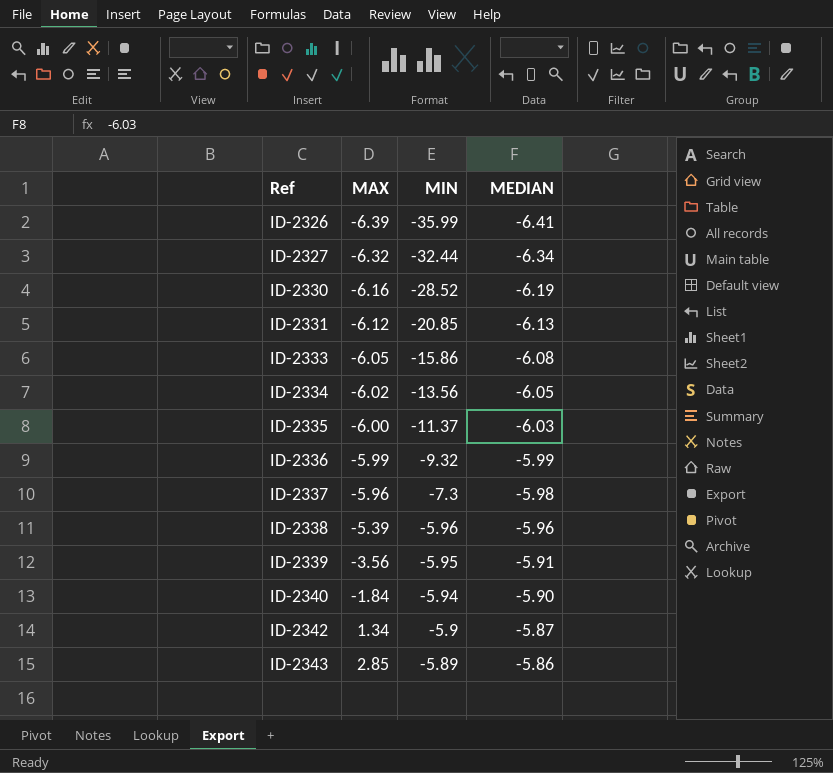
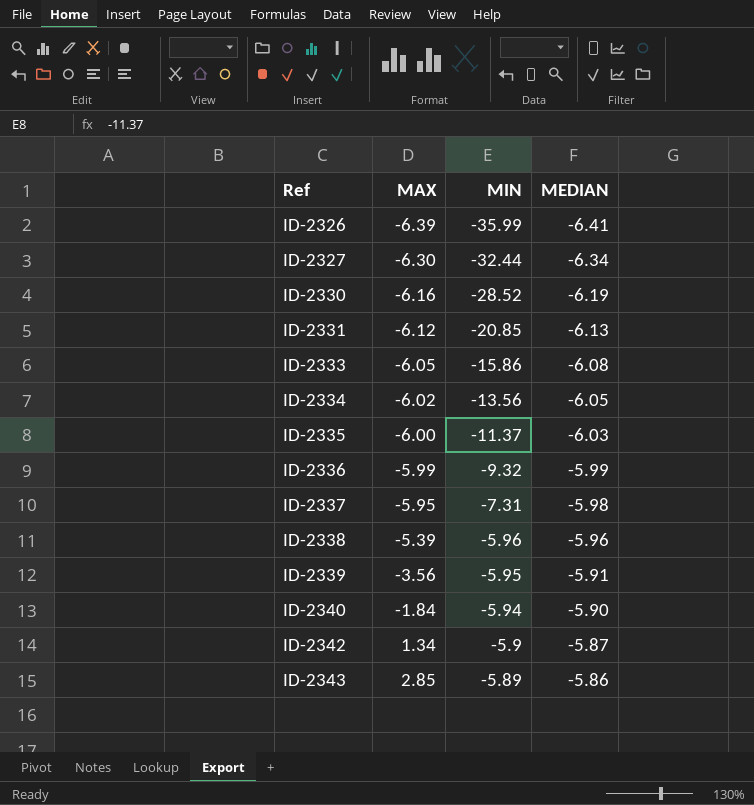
ID-2327 | MAX: -6.32 -> -6.30
ID-2337 | MAX: -5.96 -> -5.95
ID-2337 | MIN: -7.3 -> -7.31

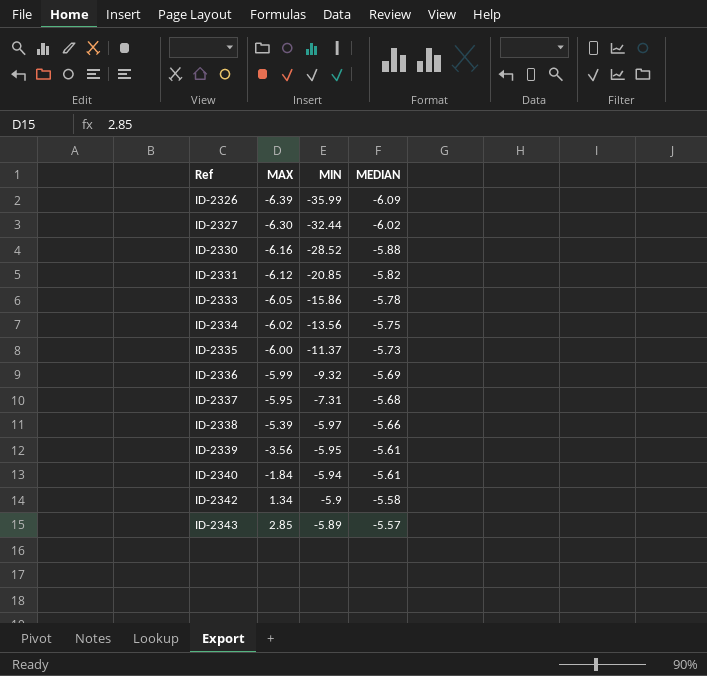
ID-2326 | MEDIAN: -6.41 -> -6.09
ID-2327 | MEDIAN: -6.34 -> -6.02
ID-2330 | MEDIAN: -6.19 -> -5.88
ID-2331 | MEDIAN: -6.13 -> -5.82
ID-2333 | MEDIAN: -6.08 -> -5.78
ID-2334 | MEDIAN: -6.05 -> -5.75
ID-2335 | MEDIAN: -6.03 -> -5.73
ID-2336 | MEDIAN: -5.99 -> -5.69
ID-2337 | MEDIAN: -5.98 -> -5.68
ID-2338 | MIN: -5.96 -> -5.97
ID-2338 | MEDIAN: -5.96 -> -5.66
ID-2339 | MEDIAN: -5.91 -> -5.61
ID-2340 | MEDIAN: -5.90 -> -5.61
ID-2342 | MEDIAN: -5.87 -> -5.58
ID-2343 | MEDIAN: -5.86 -> -5.57

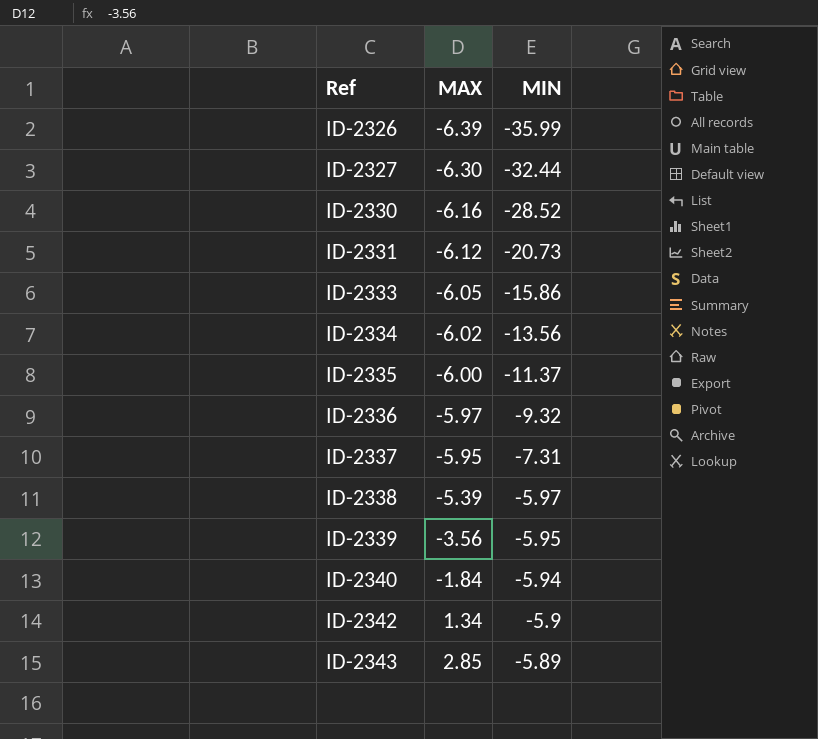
column MEDIAN | position: 4 -> none
ID-2331 | MIN: -20.85 -> -20.73
ID-2336 | MAX: -5.99 -> -5.97

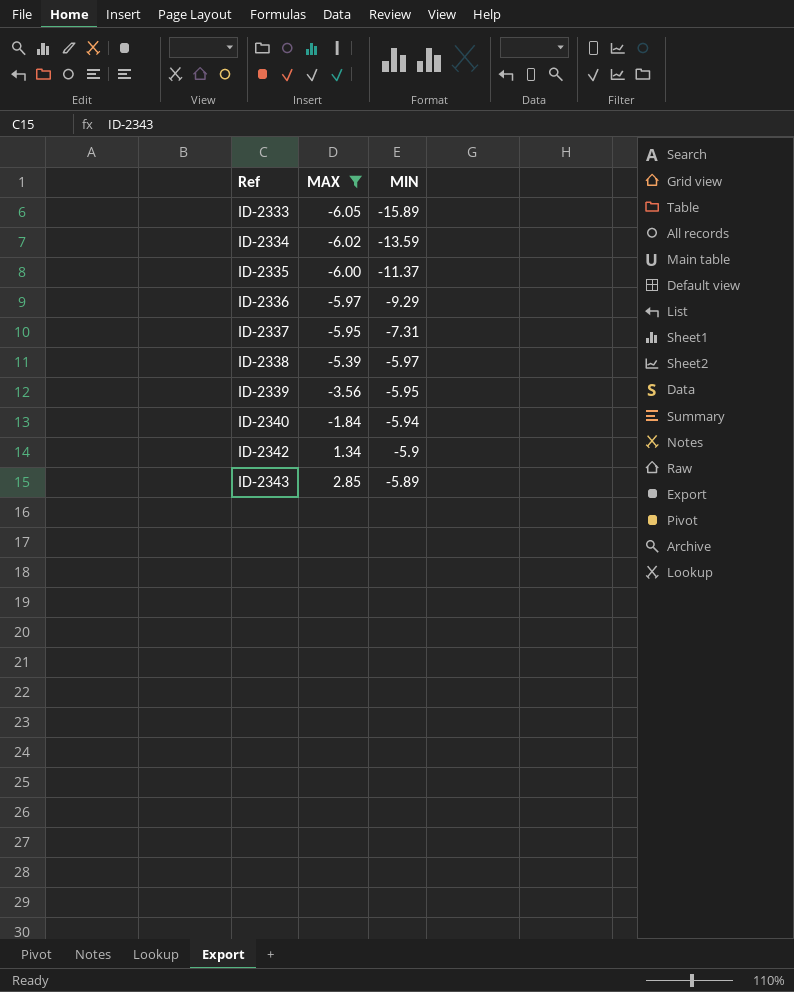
filter: none -> MAX >= -6.05
ID-2333 | MIN: -15.86 -> -15.89
ID-2334 | MIN: -13.56 -> -13.59
ID-2336 | MIN: -9.32 -> -9.29

